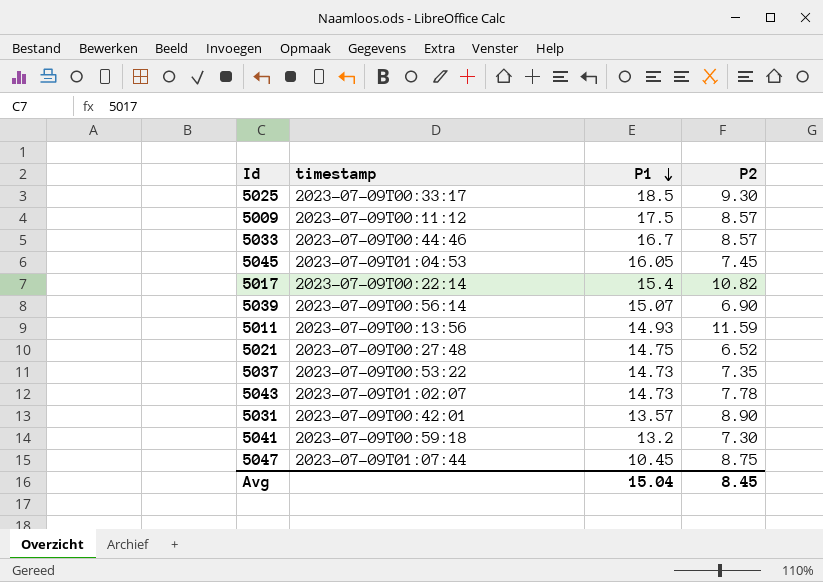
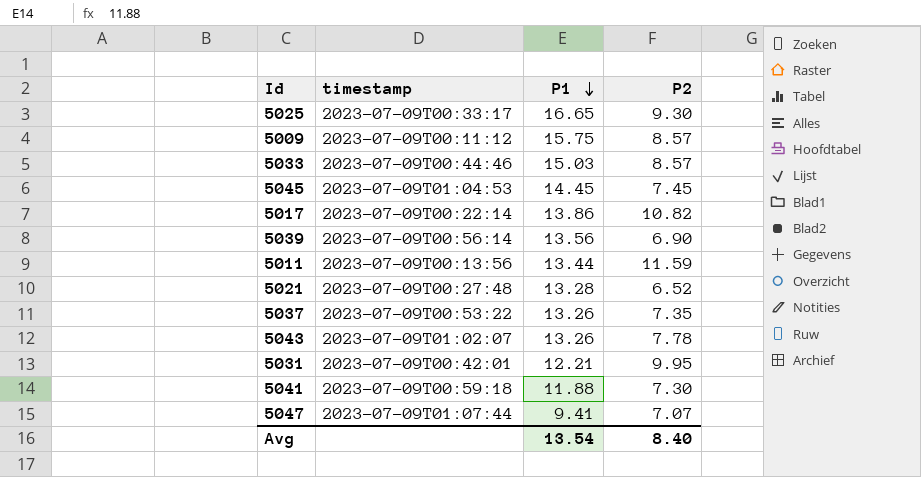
5025 | P1: 18.5 -> 16.65
5009 | P1: 17.5 -> 15.75
5033 | P1: 16.7 -> 15.03
5045 | P1: 16.05 -> 14.45
5017 | P1: 15.4 -> 13.86
5039 | P1: 15.07 -> 13.56
5011 | P1: 14.93 -> 13.44
5021 | P1: 14.75 -> 13.28
5037 | P1: 14.73 -> 13.26
5043 | P1: 14.73 -> 13.26
5031 | P1: 13.57 -> 12.21
5031 | P2: 8.90 -> 9.95
5041 | P1: 13.2 -> 11.88
5047 | P1: 10.45 -> 9.41
5047 | P2: 8.75 -> 7.07
Avg | P1: 15.04 -> 13.54
Avg | P2: 8.45 -> 8.40

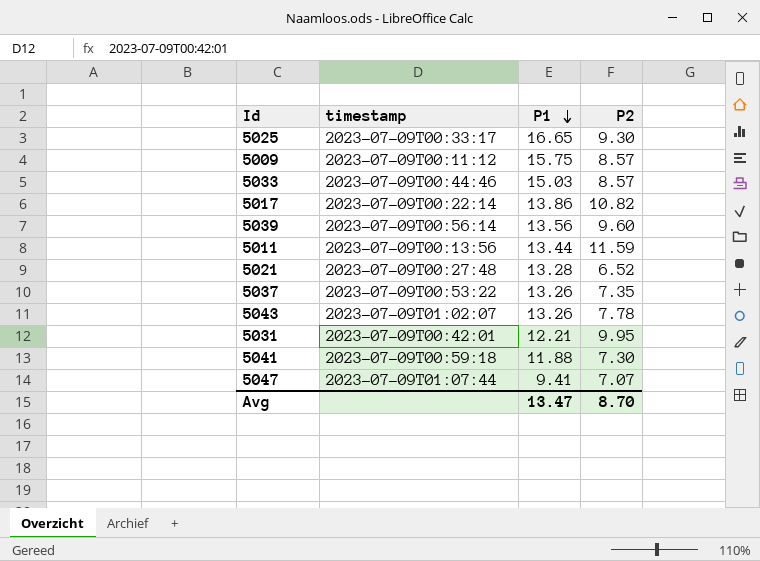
row 5045: 2023-07-09T01:04:53 | 14.45 | 7.45 -> none
5039 | P2: 6.90 -> 9.60
Avg | P1: 13.54 -> 13.47
Avg | P2: 8.40 -> 8.70

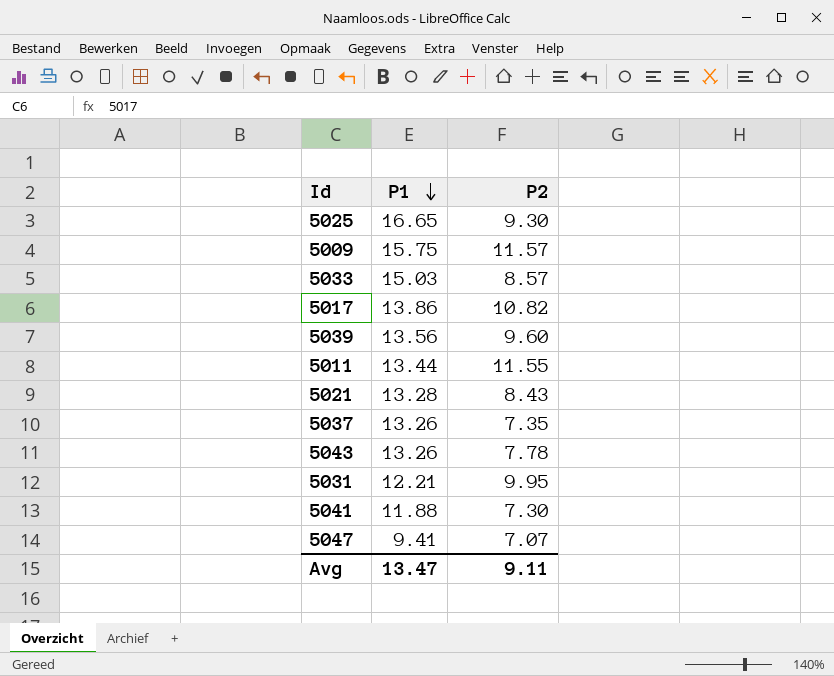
column timestamp | position: 2 -> none
5009 | P2: 8.57 -> 11.57
5011 | P2: 11.59 -> 11.55
5021 | P2: 6.52 -> 8.43
Avg | P2: 8.70 -> 9.11

